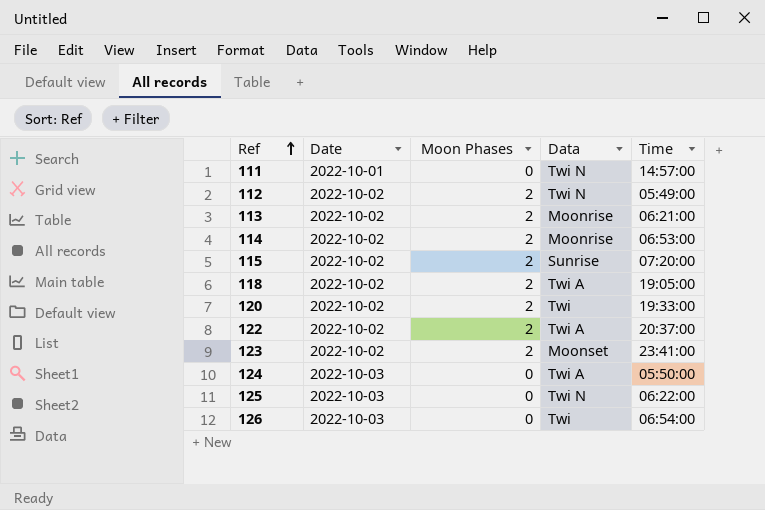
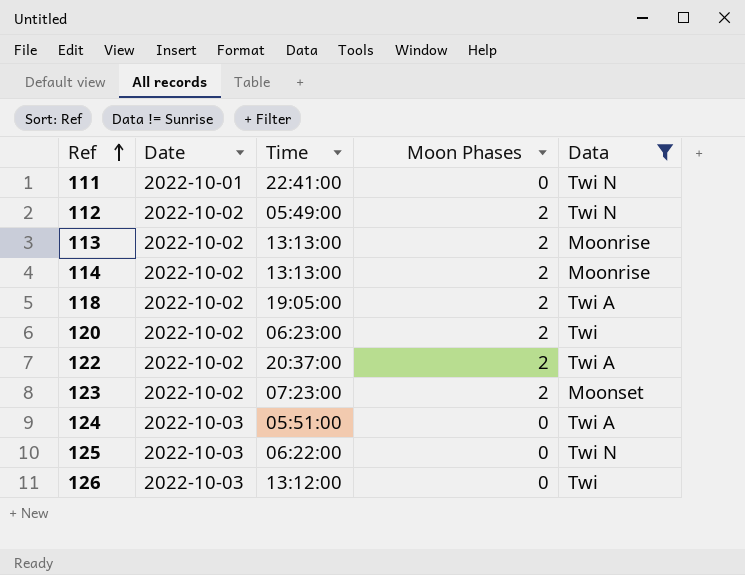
filter: none -> Data != Sunrise
column Time | position: 5 -> 3
111 | Time: 14:57:00 -> 22:41:00
113 | Time: 06:21:00 -> 13:13:00
114 | Time: 06:53:00 -> 13:13:00
120 | Time: 19:33:00 -> 06:23:00
123 | Time: 23:41:00 -> 07:23:00
124 | Time: 05:50:00 -> 05:51:00
126 | Time: 06:54:00 -> 13:12:00

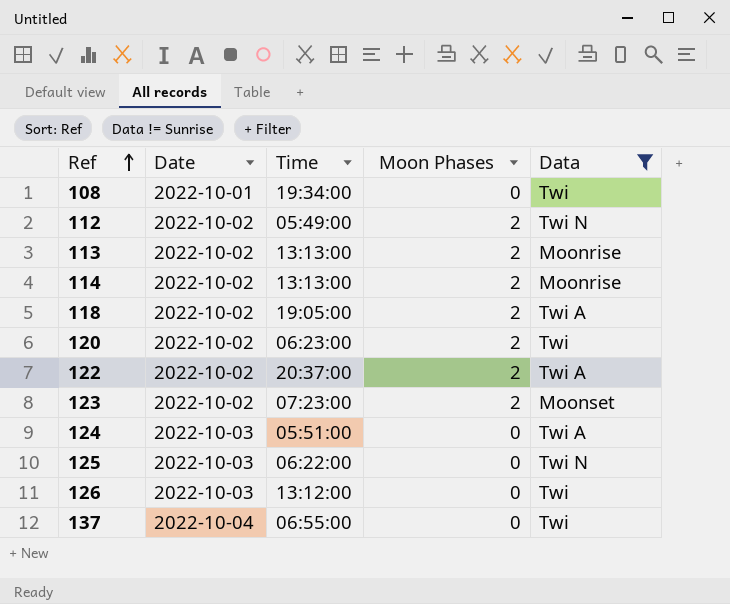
row 111: 2022-10-01 | 22:41:00 | 0 | Twi N -> none
row 108: none -> 2022-10-01 | 19:34:00 | 0 | Twi
row 137: none -> 2022-10-04 | 06:55:00 | 0 | Twi

